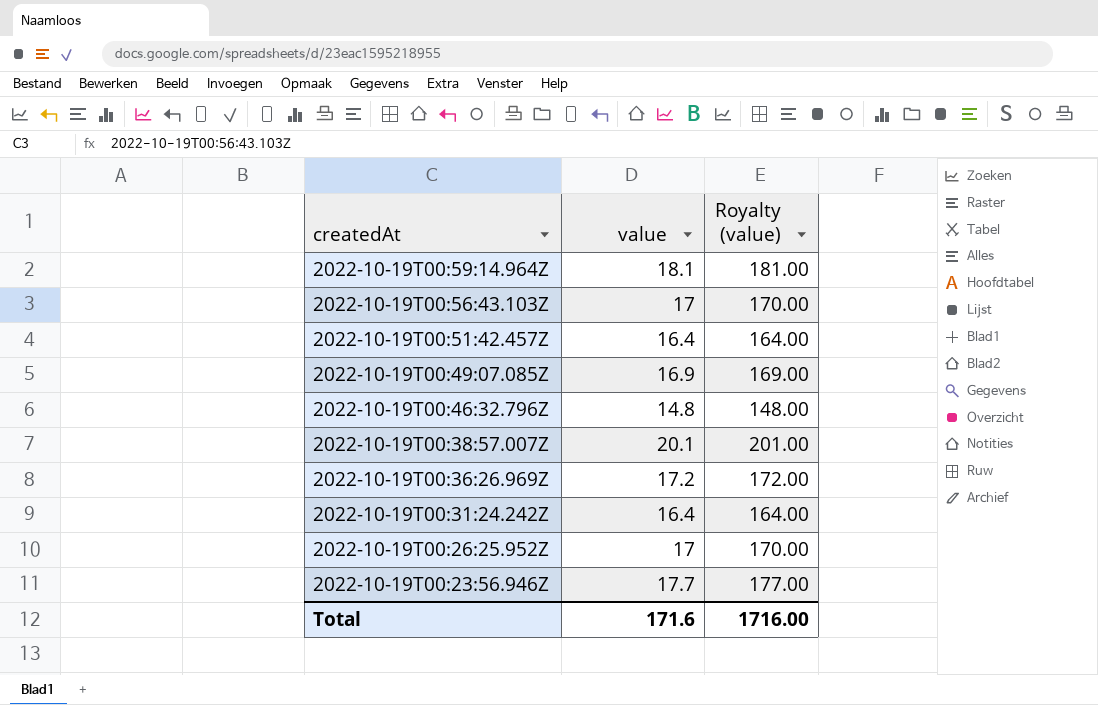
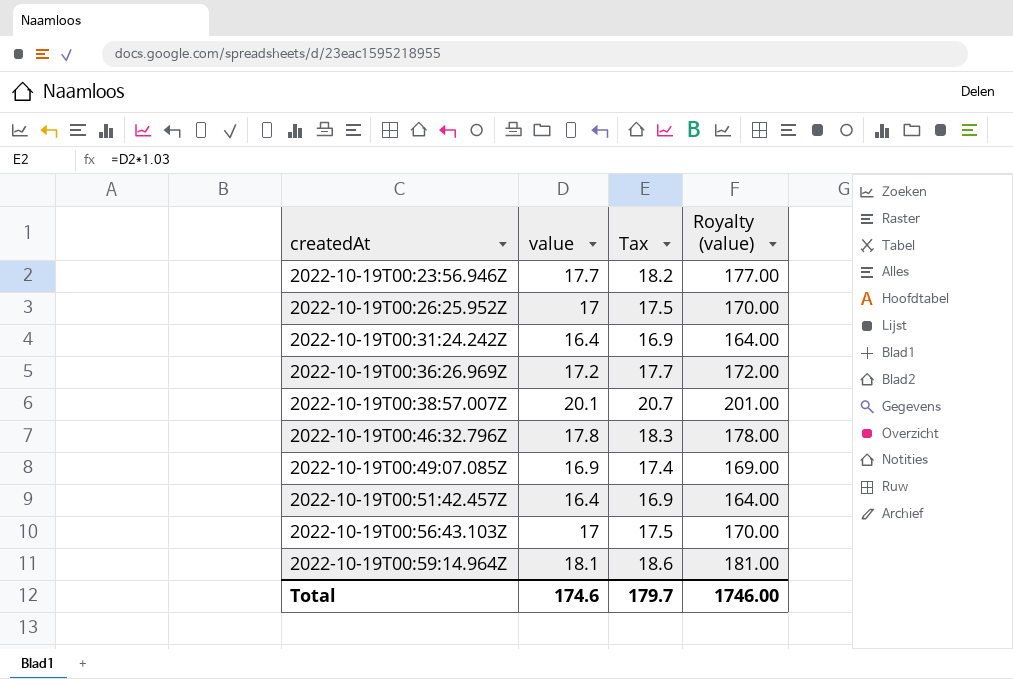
row order: createdAt descending -> createdAt ascending
column Tax | formula: none -> [value] * 1.03
2022-10-19T00:46:32.796Z | value: 14.8 -> 17.8
2022-10-19T00:46:32.796Z | Royalty (value): 148.00 -> 178.00
Total | value: 171.6 -> 174.6
Total | Royalty (value): 1716.00 -> 1746.00

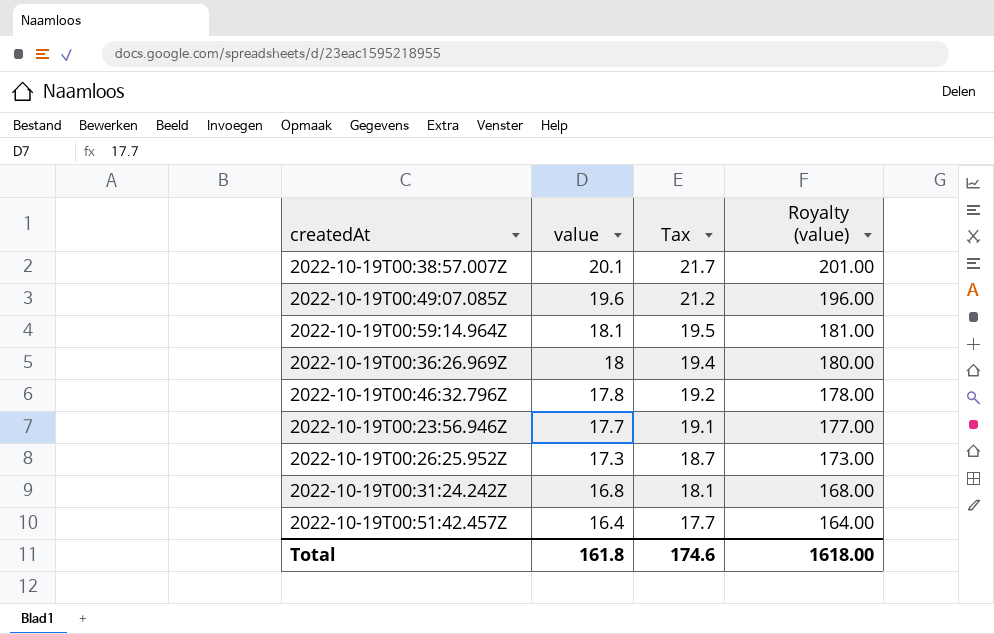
row order: createdAt ascending -> value descending
column Tax | formula: [value] * 1.03 -> [value] * 1.08
row 2022-10-19T00:56:43.103Z: 17 | 17.5 | 170.00 -> none
2022-10-19T00:49:07.085Z | value: 16.9 -> 19.6
2022-10-19T00:49:07.085Z | Royalty (value): 169.00 -> 196.00
2022-10-19T00:36:26.969Z | value: 17.2 -> 18
2022-10-19T00:36:26.969Z | Royalty (value): 172.00 -> 180.00
2022-10-19T00:26:25.952Z | value: 17 -> 17.3
2022-10-19T00:26:25.952Z | Royalty (value): 170.00 -> 173.00
2022-10-19T00:31:24.242Z | value: 16.4 -> 16.8
2022-10-19T00:31:24.242Z | Royalty (value): 164.00 -> 168.00
Total | value: 174.6 -> 161.8
Total | Tax: 179.7 -> 174.6
Total | Royalty (value): 1746.00 -> 1618.00

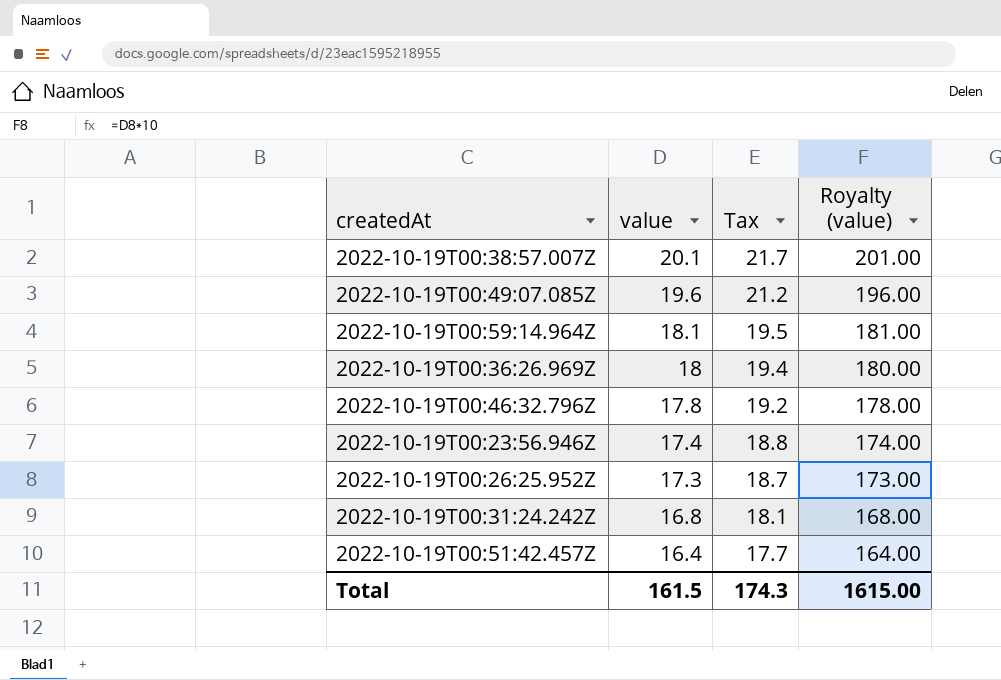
2022-10-19T00:23:56.946Z | value: 17.7 -> 17.4
2022-10-19T00:23:56.946Z | Tax: 19.1 -> 18.8
2022-10-19T00:23:56.946Z | Royalty (value): 177.00 -> 174.00
Total | value: 161.8 -> 161.5
Total | Tax: 174.6 -> 174.3
Total | Royalty (value): 1618.00 -> 1615.00

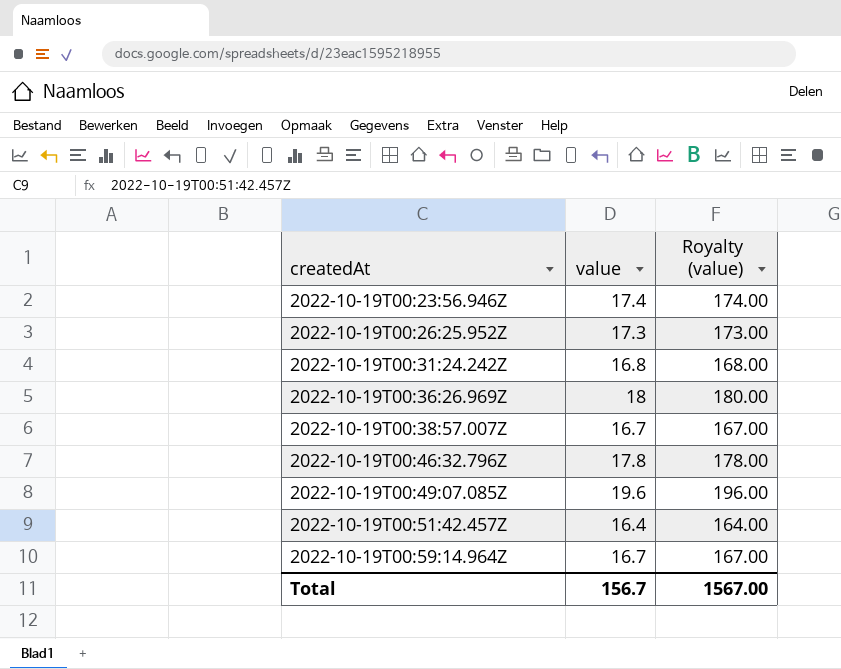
row order: value descending -> createdAt ascending
column Tax | formula: [value] * 1.08 -> none
2022-10-19T00:38:57.007Z | value: 20.1 -> 16.7
2022-10-19T00:38:57.007Z | Royalty (value): 201.00 -> 167.00
2022-10-19T00:59:14.964Z | value: 18.1 -> 16.7
2022-10-19T00:59:14.964Z | Royalty (value): 181.00 -> 167.00
Total | value: 161.5 -> 156.7
Total | Royalty (value): 1615.00 -> 1567.00

